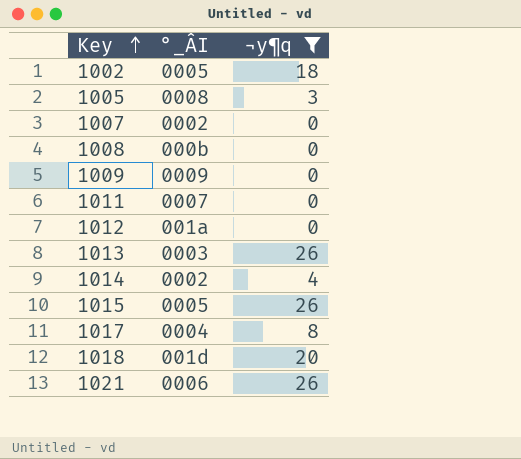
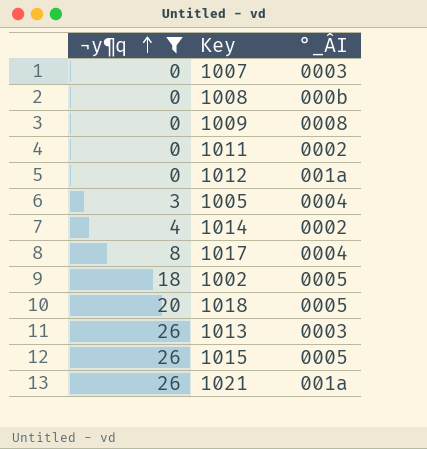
row order: Key ascending -> ¬y¶q ascending
column ¬y¶q | position: 3 -> 1
1007 | °_ÂI: 0002 -> 0003
1009 | °_ÂI: 0009 -> 0008
1011 | °_ÂI: 0007 -> 0002
1005 | °_ÂI: 0008 -> 0004
1018 | °_ÂI: 001d -> 0005
1021 | °_ÂI: 0006 -> 001a

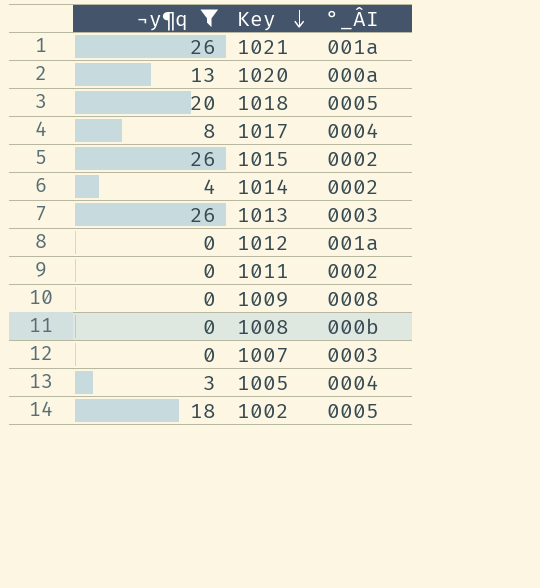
row order: ¬y¶q ascending -> Key descending
row 1020: none -> 13 | 000a
1015 | °_ÂI: 0005 -> 0002

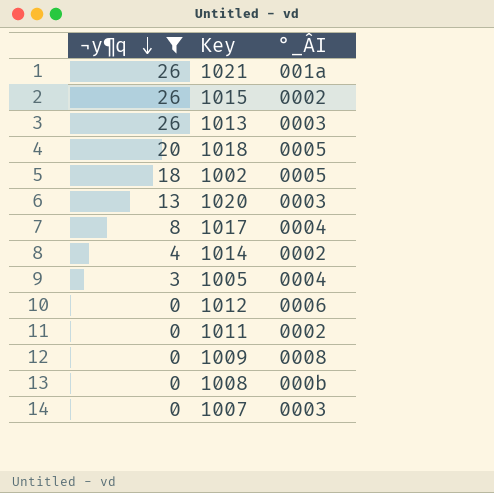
row order: Key descending -> ¬y¶q descending
1020 | °_ÂI: 000a -> 0003
1012 | °_ÂI: 001a -> 0006

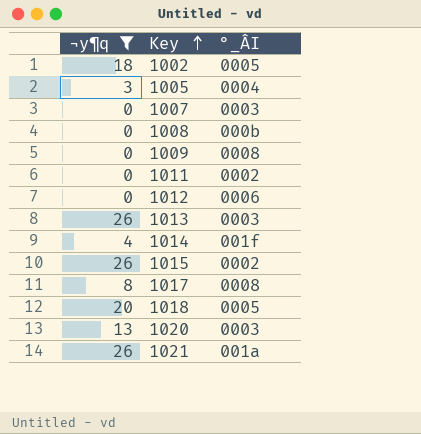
row order: ¬y¶q descending -> Key ascending
1014 | °_ÂI: 0002 -> 001f
1017 | °_ÂI: 0004 -> 0008

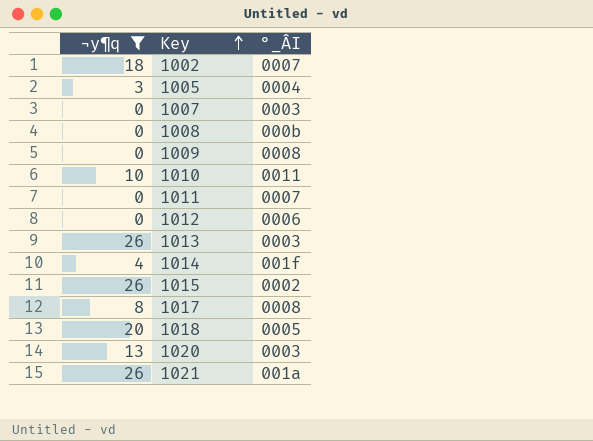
1002 | °_ÂI: 0005 -> 0007
row 1010: none -> 10 | 0011
1011 | °_ÂI: 0002 -> 0007

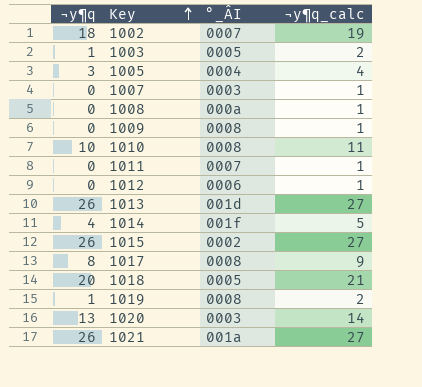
filter: ¬y¶q != 1 -> none
column ¬y¶q_calc | formula: none -> [¬y¶q] + 1
1008 | °_ÂI: 000b -> 000a
1010 | °_ÂI: 0011 -> 0008
1013 | °_ÂI: 0003 -> 001d

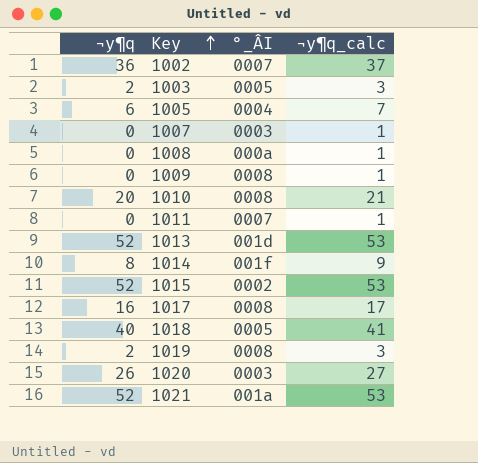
row 1012: 0 | 0006 | 1 -> none
1002 | ¬y¶q: 18 -> 36
1002 | ¬y¶q_calc: 19 -> 37
1003 | ¬y¶q: 1 -> 2
1003 | ¬y¶q_calc: 2 -> 3
1005 | ¬y¶q: 3 -> 6
1005 | ¬y¶q_calc: 4 -> 7
1010 | ¬y¶q: 10 -> 20
1010 | ¬y¶q_calc: 11 -> 21
1013 | ¬y¶q: 26 -> 52
1013 | ¬y¶q_calc: 27 -> 53
1014 | ¬y¶q: 4 -> 8
1014 | ¬y¶q_calc: 5 -> 9
1015 | ¬y¶q: 26 -> 52
1015 | ¬y¶q_calc: 27 -> 53
1017 | ¬y¶q: 8 -> 16
1017 | ¬y¶q_calc: 9 -> 17
1018 | ¬y¶q: 20 -> 40
1018 | ¬y¶q_calc: 21 -> 41
1019 | ¬y¶q: 1 -> 2
1019 | ¬y¶q_calc: 2 -> 3
1020 | ¬y¶q: 13 -> 26
1020 | ¬y¶q_calc: 14 -> 27
1021 | ¬y¶q: 26 -> 52
1021 | ¬y¶q_calc: 27 -> 53

